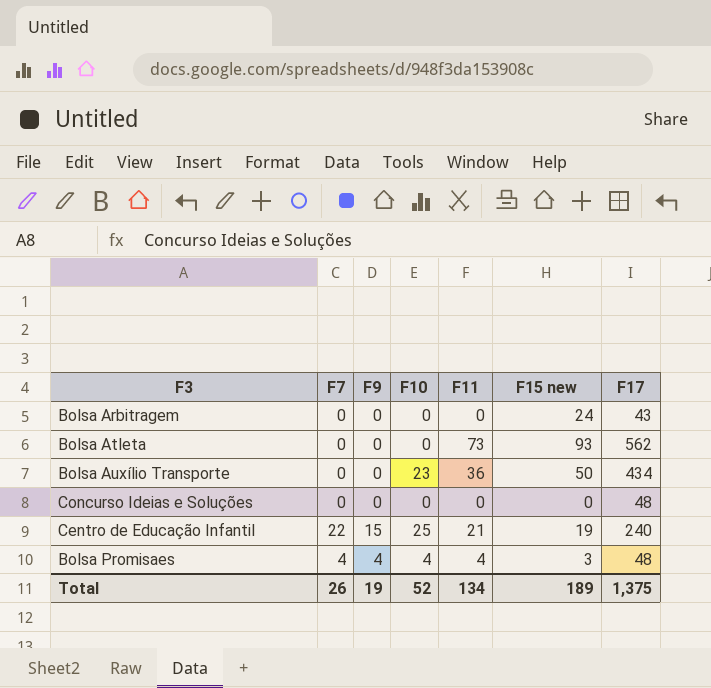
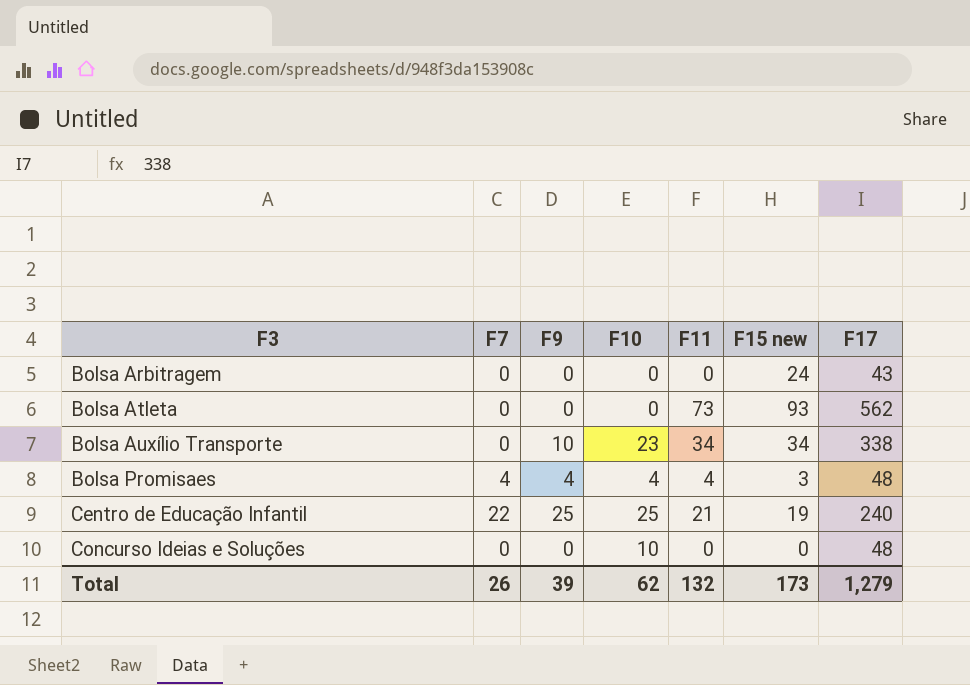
row order: none -> F3 ascending
Bolsa Auxílio Transporte | F9: 0 -> 10
Bolsa Auxílio Transporte | F11: 36 -> 34
Bolsa Auxílio Transporte | F15 new: 50 -> 34
Bolsa Auxílio Transporte | F17: 434 -> 338
Centro de Educação Infantil | F9: 15 -> 25
Concurso Ideias e Soluções | F10: 0 -> 10
Total | F9: 19 -> 39
Total | F10: 52 -> 62
Total | F11: 134 -> 132
Total | F15 new: 189 -> 173
Total | F17: 1,375 -> 1,279

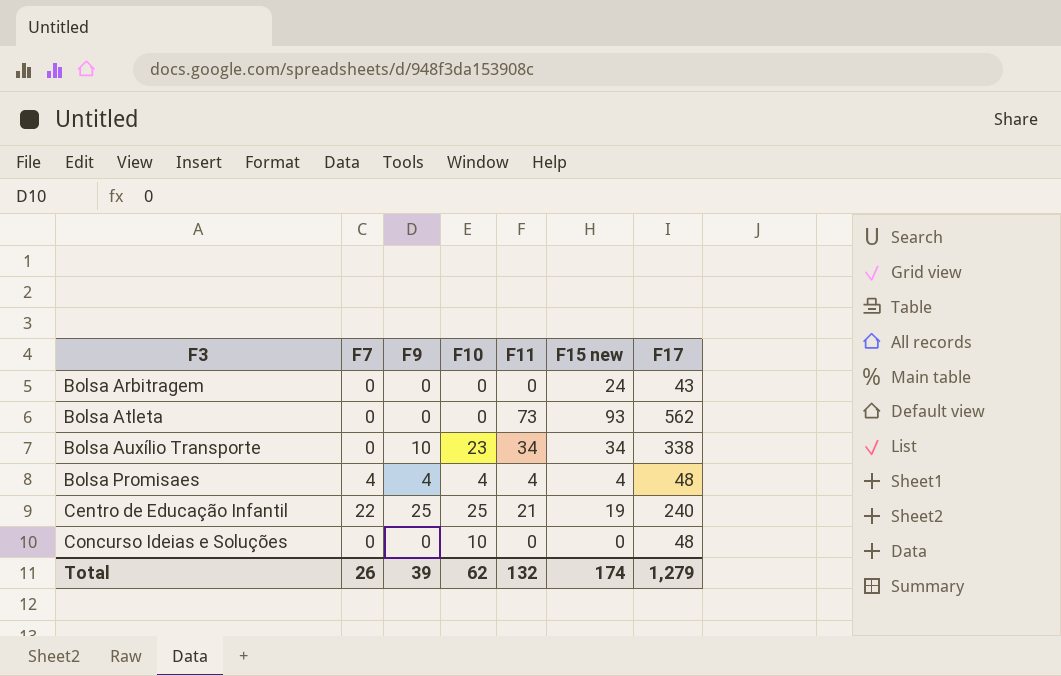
Bolsa Promisaes | F15 new: 3 -> 4
Total | F15 new: 173 -> 174

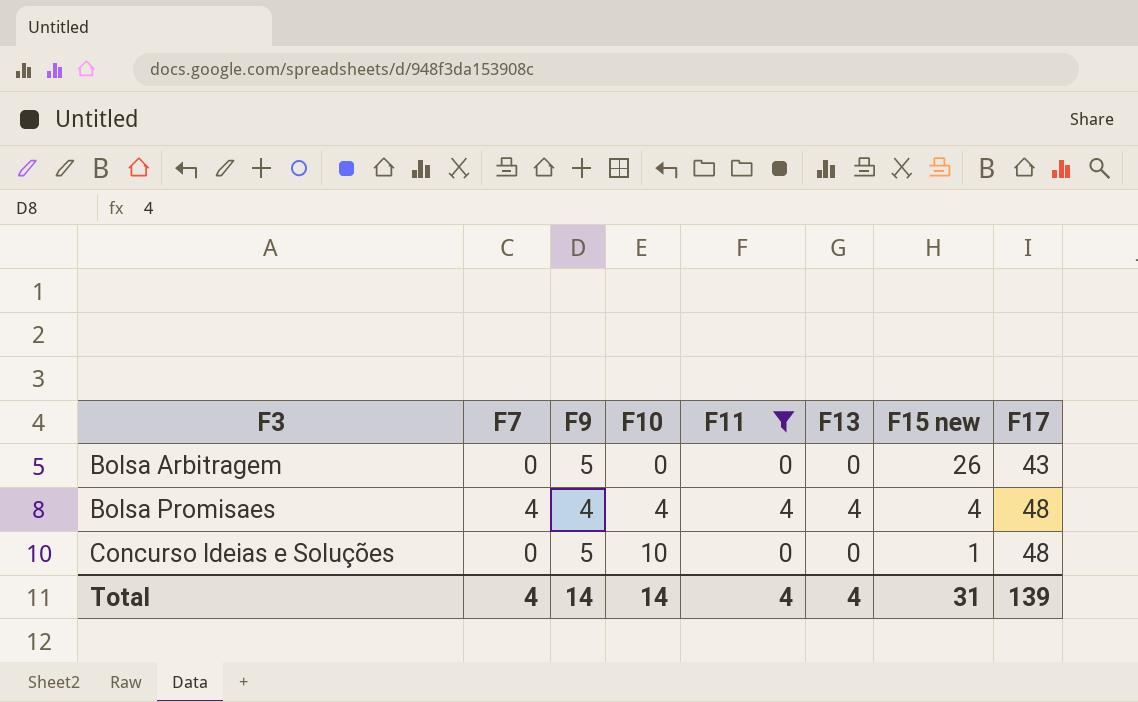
filter: none -> F11 <= 4
column F13 | position: none -> 6
Bolsa Arbitragem | F9: 0 -> 5
Bolsa Arbitragem | F15 new: 24 -> 26
Concurso Ideias e Soluções | F9: 0 -> 5
Concurso Ideias e Soluções | F15 new: 0 -> 1
Total | F7: 26 -> 4
Total | F9: 39 -> 14
Total | F10: 62 -> 14
Total | F11: 132 -> 4
Total | F15 new: 174 -> 31
Total | F17: 1,279 -> 139

